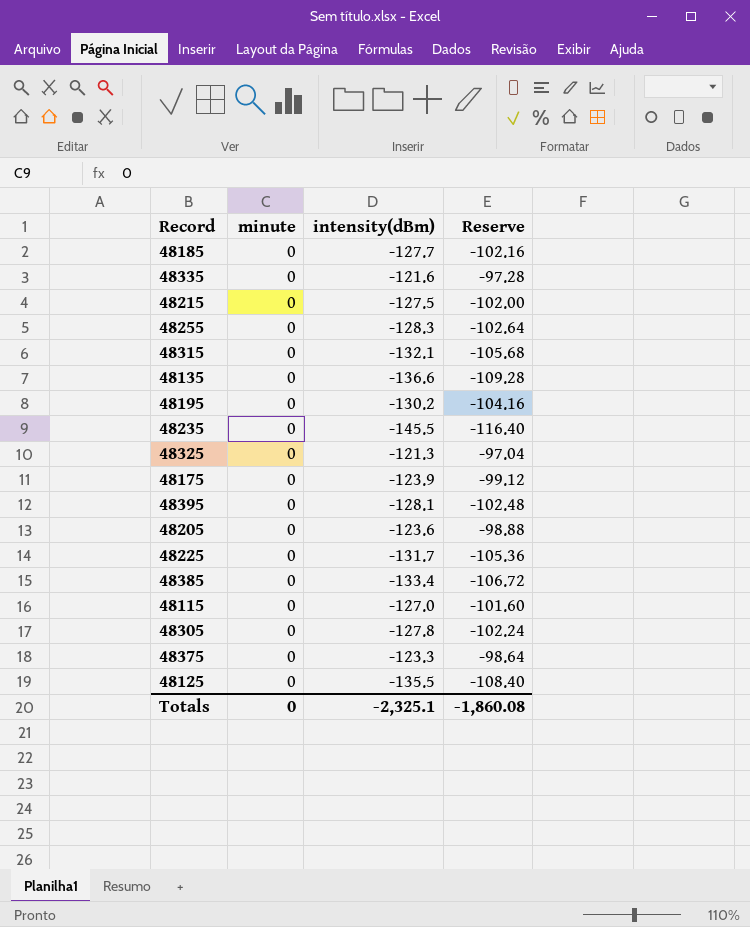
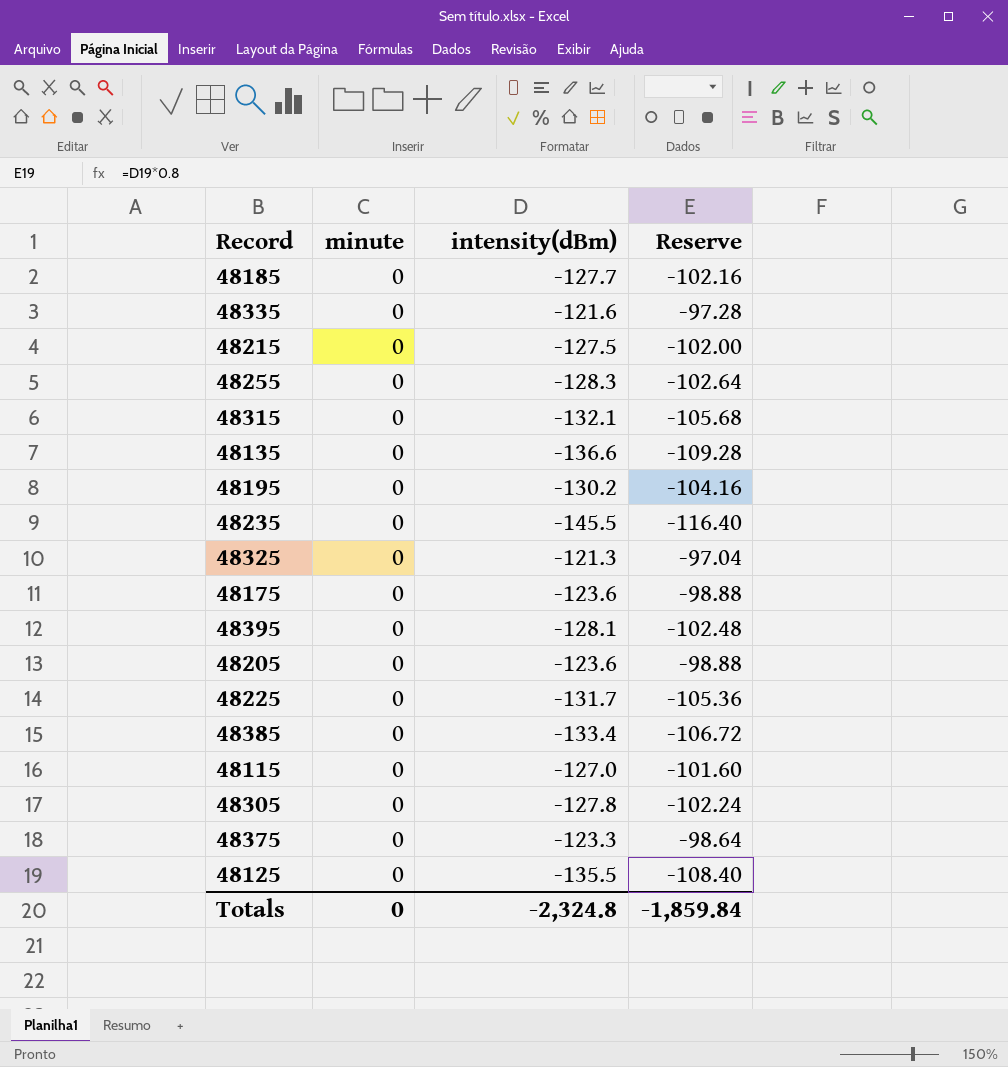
48175 | intensity(dBm): -123.9 -> -123.6
48175 | Reserve: -99.12 -> -98.88
Totals | intensity(dBm): -2,325.1 -> -2,324.8
Totals | Reserve: -1,860.08 -> -1,859.84

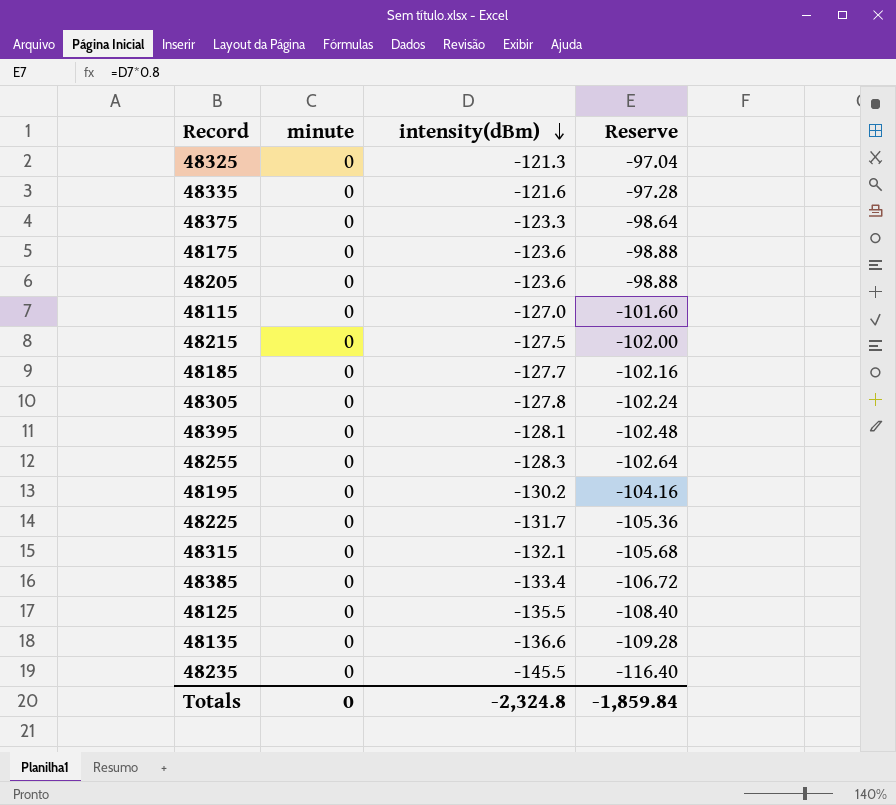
row order: none -> intensity(dBm) descending

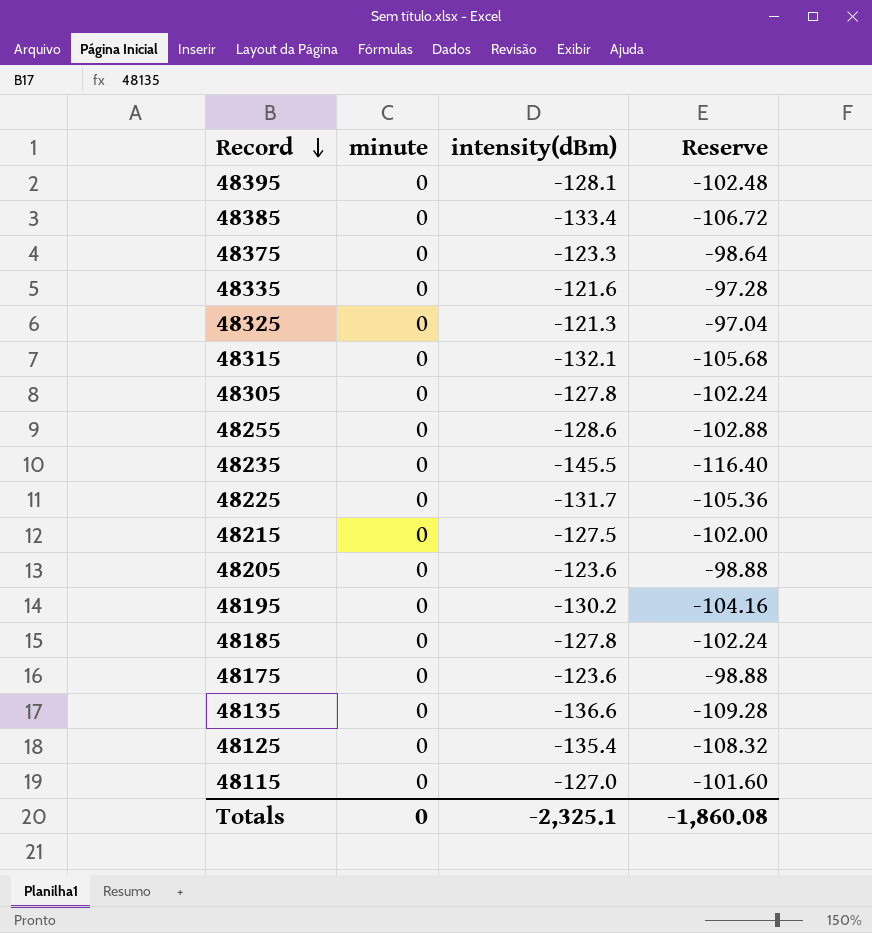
row order: intensity(dBm) descending -> Record descending
48255 | intensity(dBm): -128.3 -> -128.6
48255 | Reserve: -102.64 -> -102.88
48185 | intensity(dBm): -127.7 -> -127.8
48185 | Reserve: -102.16 -> -102.24
48125 | intensity(dBm): -135.5 -> -135.4
48125 | Reserve: -108.40 -> -108.32
Totals | intensity(dBm): -2,324.8 -> -2,325.1
Totals | Reserve: -1,859.84 -> -1,860.08

